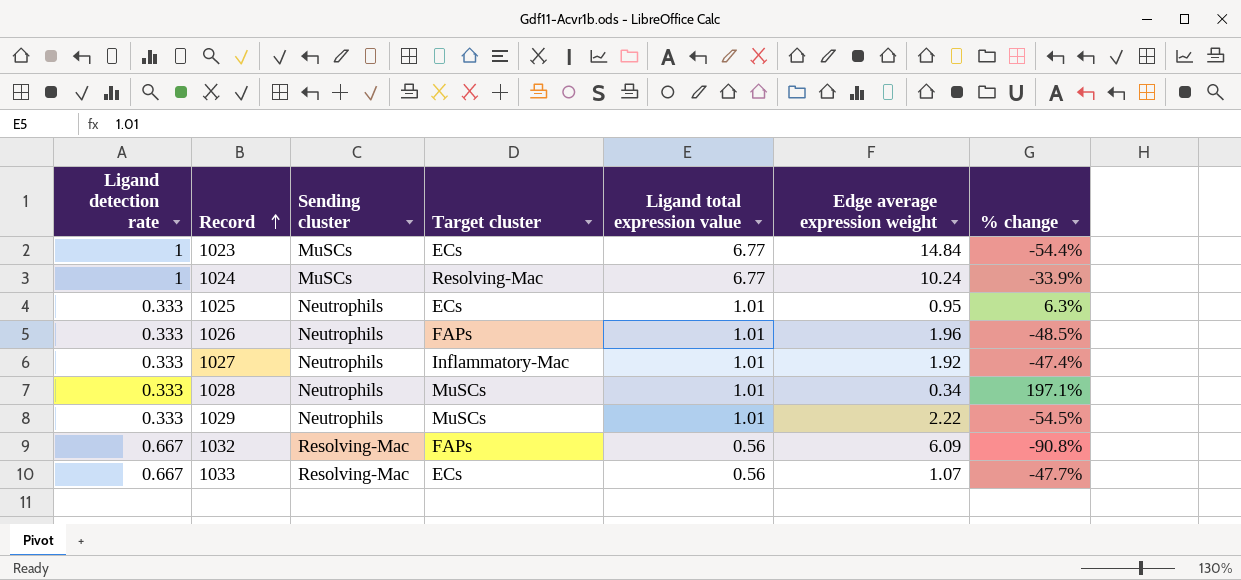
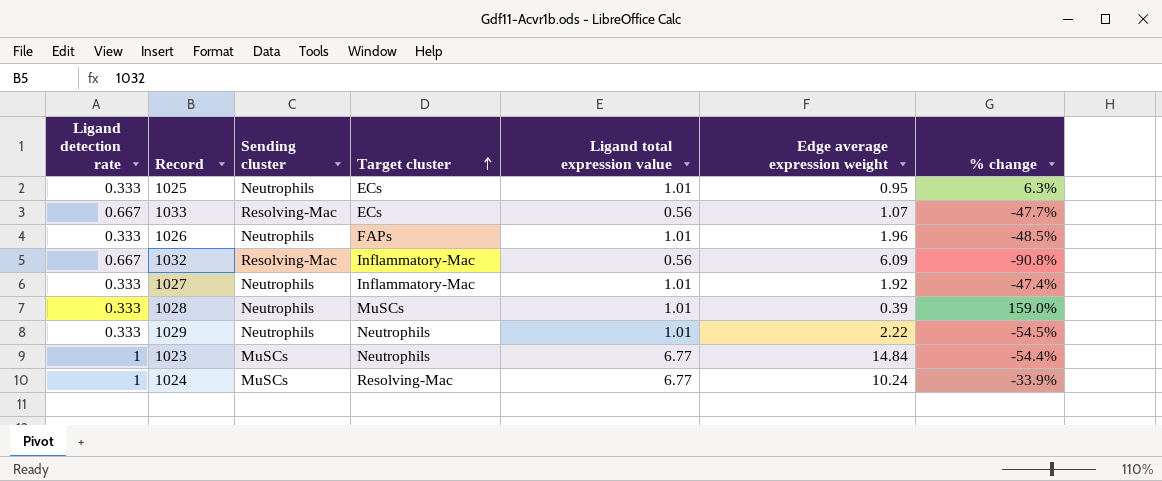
row order: Record ascending -> Target cluster ascending
1032 | Target cluster: FAPs -> Inflammatory-Mac
1028 | Edge average expression weight: 0.34 -> 0.39
1028 | % change: 197.1% -> 159.0%
1029 | Target cluster: MuSCs -> Neutrophils
1023 | Target cluster: ECs -> Neutrophils

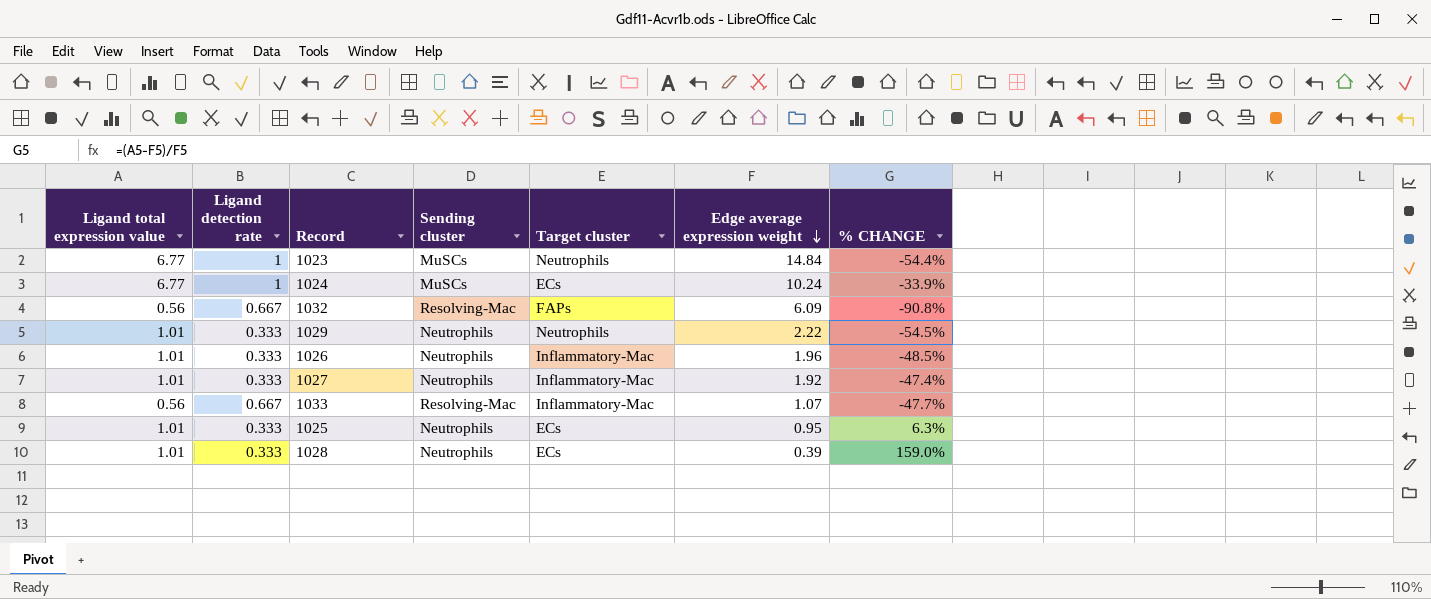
row order: Target cluster ascending -> Edge average expression weight descending
column Ligand total expression value | position: 5 -> 1
column name: % change -> % CHANGE
1024 | Target cluster: Resolving-Mac -> ECs
1032 | Target cluster: Inflammatory-Mac -> FAPs
1026 | Target cluster: FAPs -> Inflammatory-Mac
1033 | Target cluster: ECs -> Inflammatory-Mac
1028 | Target cluster: MuSCs -> ECs

